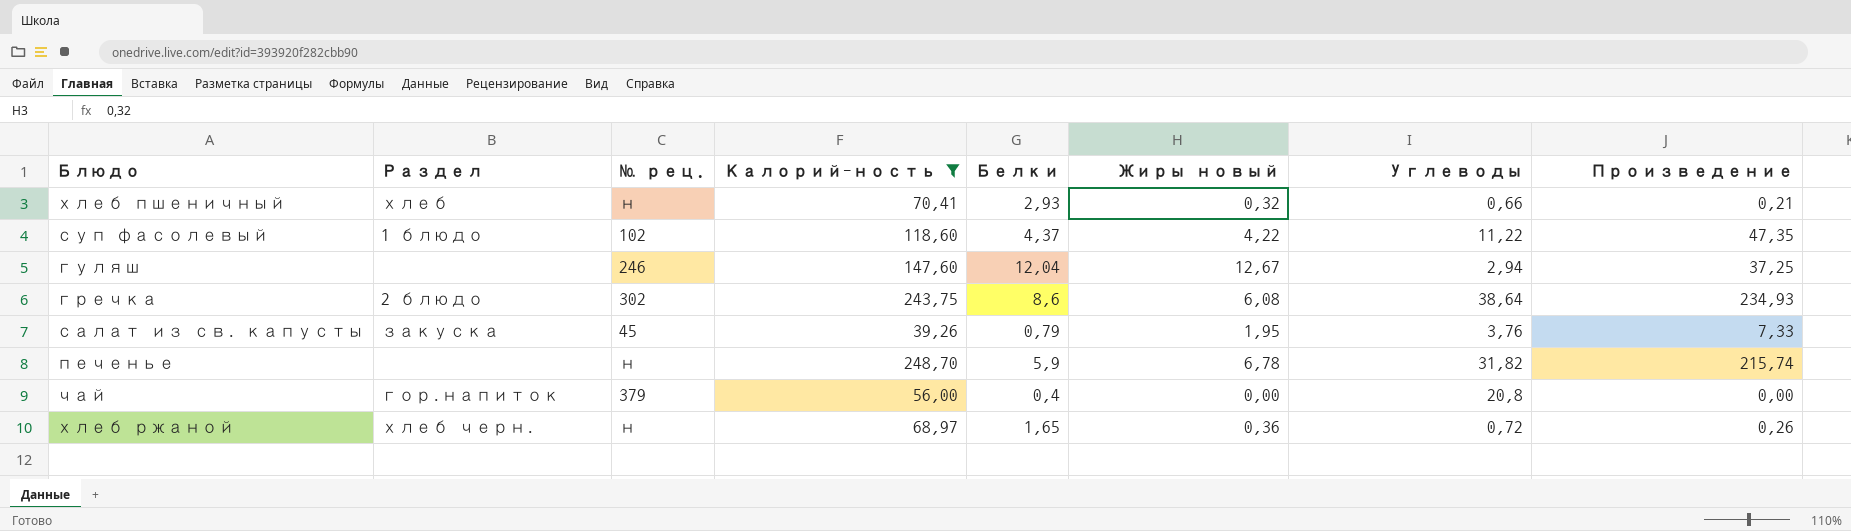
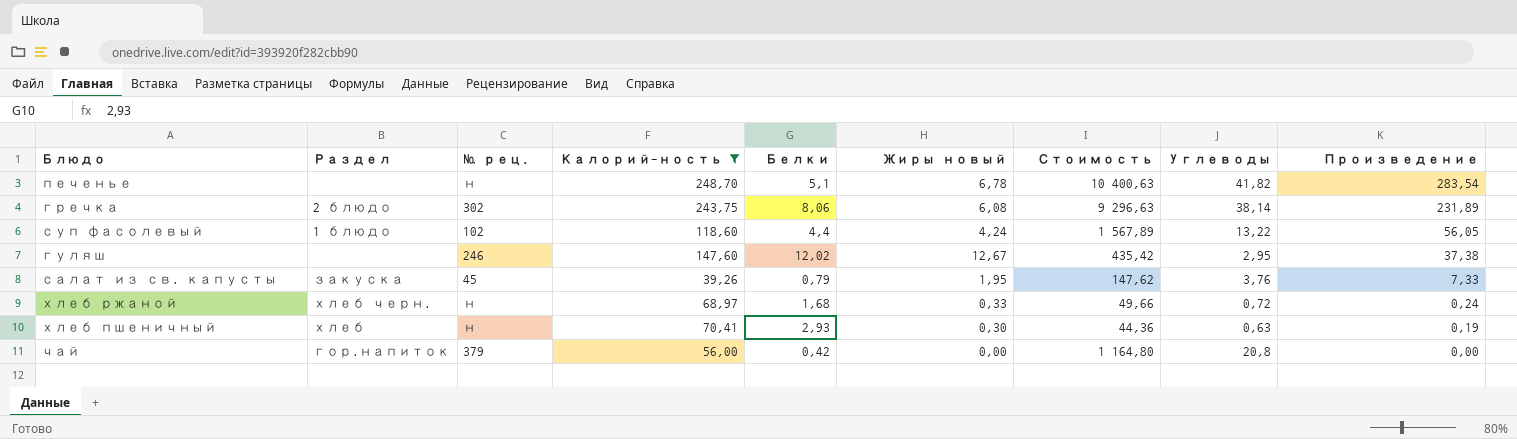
row order: none -> Произведение descending
column Стоимость | formula: none -> [Калорий-ность] * [Углеводы]
печенье | Белки: 5,9 -> 5,1
печенье | Углеводы: 31,82 -> 41,82
печенье | Произведение: 215,74 -> 283,54
гречка | Белки: 8,6 -> 8,06
гречка | Углеводы: 38,64 -> 38,14
гречка | Произведение: 234,93 -> 231,89
суп фасолевый | Белки: 4,37 -> 4,4
суп фасолевый | Жиры новый: 4,22 -> 4,24
суп фасолевый | Углеводы: 11,22 -> 13,22
суп фасолевый | Произведение: 47,35 -> 56,05
гуляш | Белки: 12,04 -> 12,02
гуляш | Углеводы: 2,94 -> 2,95
гуляш | Произведение: 37,25 -> 37,38
хлеб ржаной | Белки: 1,65 -> 1,68
хлеб ржаной | Жиры новый: 0,36 -> 0,33
хлеб ржаной | Произведение: 0,26 -> 0,24
хлеб пшеничный | Жиры новый: 0,32 -> 0,30
хлеб пшеничный | Углеводы: 0,66 -> 0,63
хлеб пшеничный | Произведение: 0,21 -> 0,19
чай | Белки: 0,4 -> 0,42

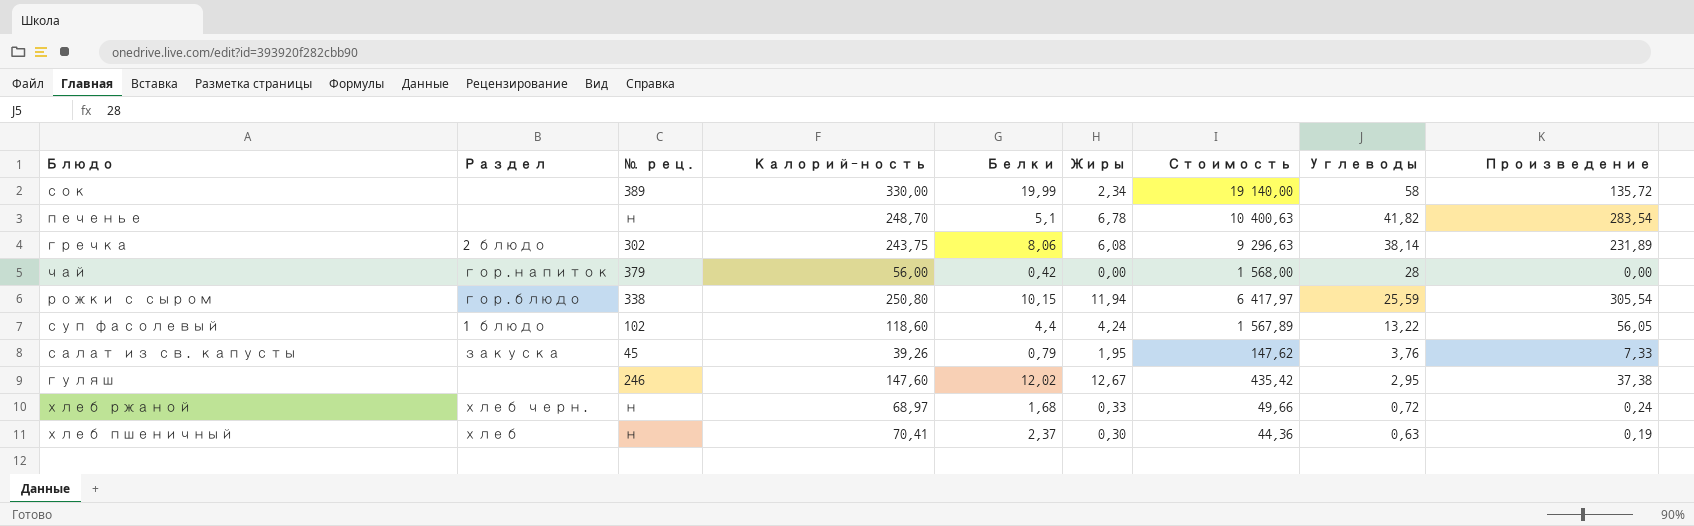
filter: Калорий-ность <= 248,70 -> none
row order: Произведение descending -> Углеводы descending
column name: Жиры новый -> Жиры
чай | Стоимость: 1 164,80 -> 1 568,00
чай | Углеводы: 20,8 -> 28
хлеб пшеничный | Белки: 2,93 -> 2,37

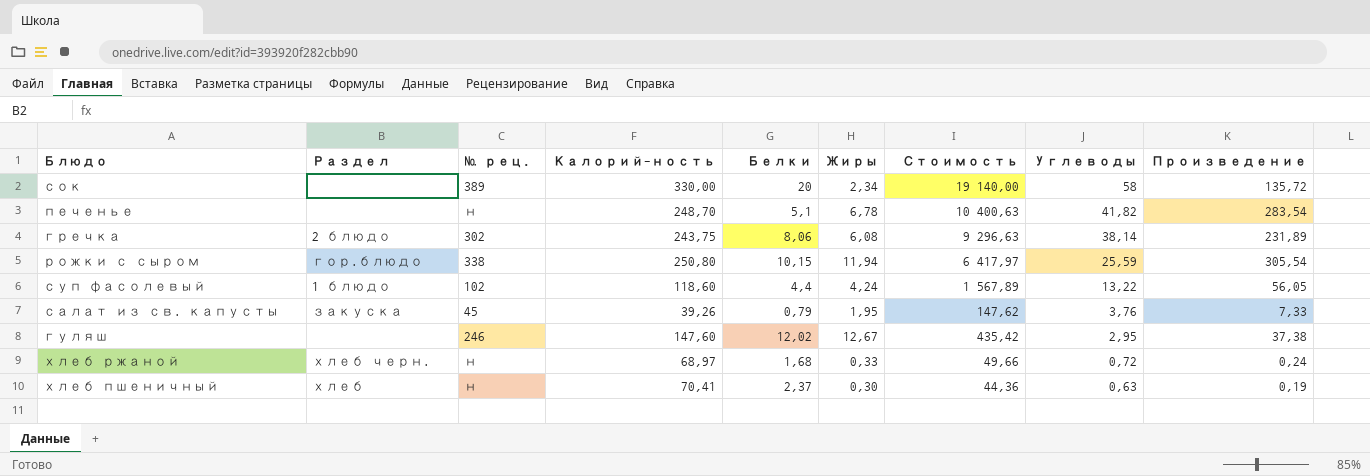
row чай: гор.напиток | 379 | 56,00 | 0,42 | 0,00 | 1 568,00 | 28 | 0,00 -> none
сок | Белки: 19,99 -> 20

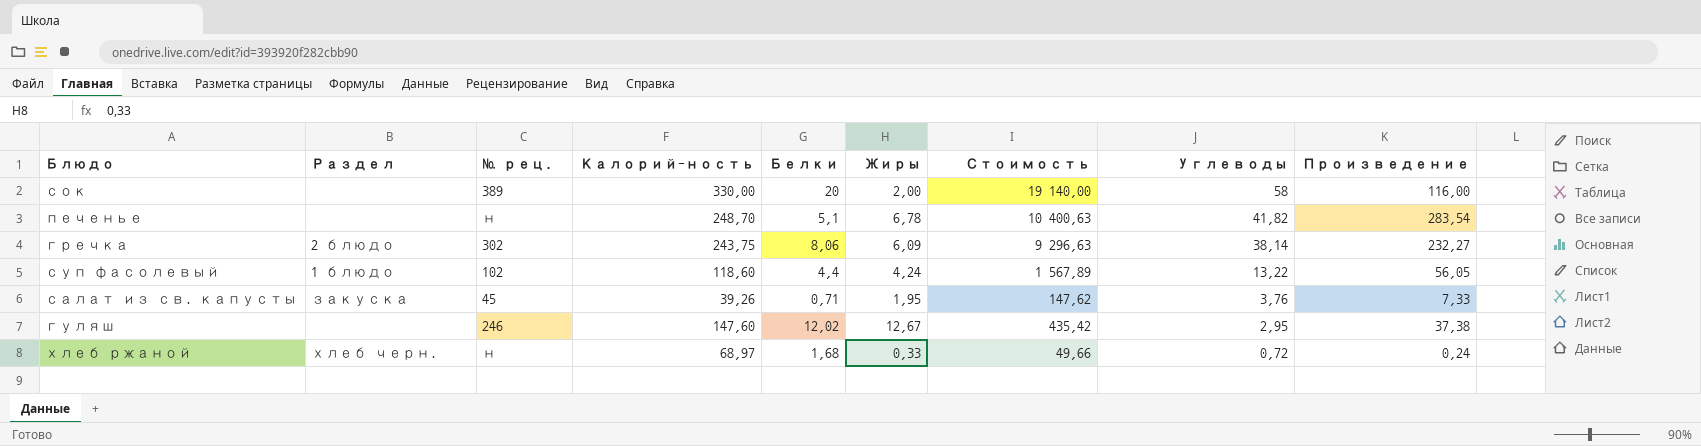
row рожки с сыром: гор.блюдо | 338 | 250,80 | 10,15 | 11,94 | 6 417,97 | 25,59 | 305,54 -> none
row хлеб пшеничный: хлеб | н | 70,41 | 2,37 | 0,30 | 44,36 | 0,63 | 0,19 -> none
сок | Жиры: 2,34 -> 2,00
сок | Произведение: 135,72 -> 116,00
гречка | Жиры: 6,08 -> 6,09
гречка | Произведение: 231,89 -> 232,27
салат из св. капусты | Белки: 0,79 -> 0,71

